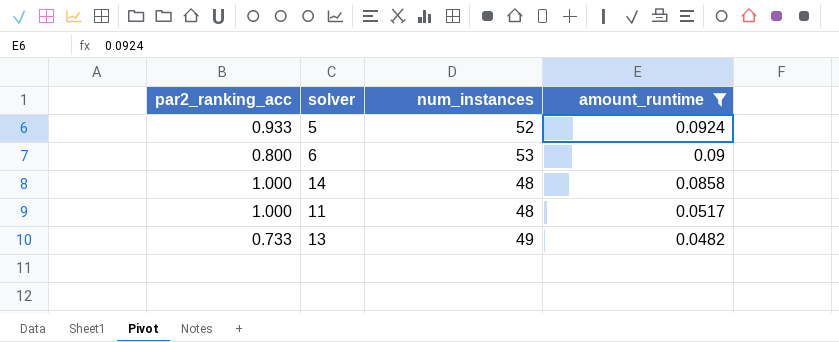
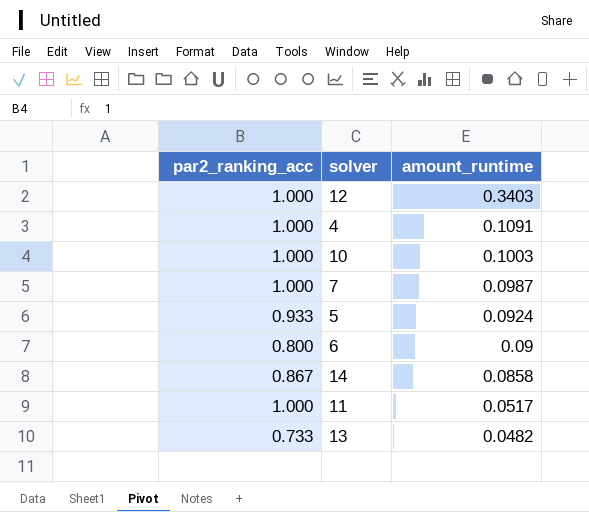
filter: amount_runtime <= 0.0924 -> none
column num_instances | position: 3 -> none
14 | par2_ranking_acc: 1.000 -> 0.867

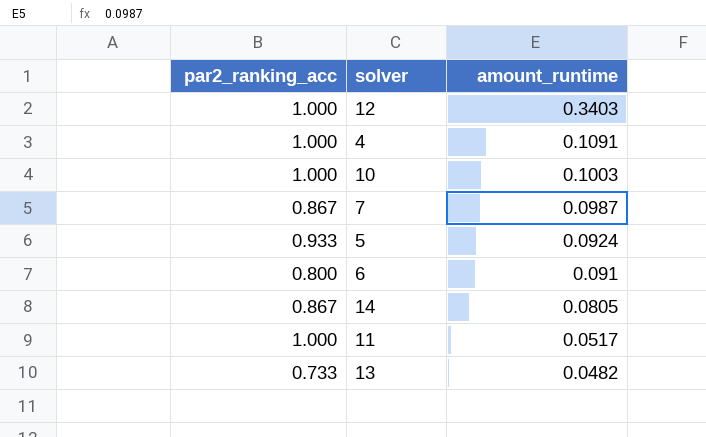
7 | par2_ranking_acc: 1.000 -> 0.867
6 | amount_runtime: 0.09 -> 0.091
14 | amount_runtime: 0.0858 -> 0.0805

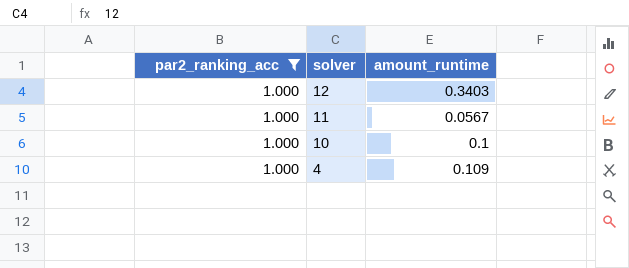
filter: none -> par2_ranking_acc = 1.000
row order: amount_runtime descending -> solver descending
11 | amount_runtime: 0.0517 -> 0.0567
10 | amount_runtime: 0.1003 -> 0.1
4 | amount_runtime: 0.1091 -> 0.109

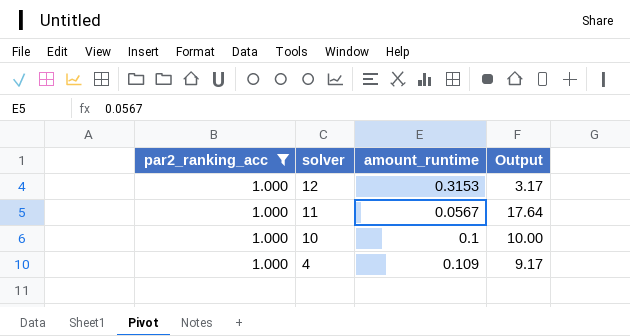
column Output | formula: none -> [par2_ranking_acc] / [amount_runtime]
12 | amount_runtime: 0.3403 -> 0.3153

